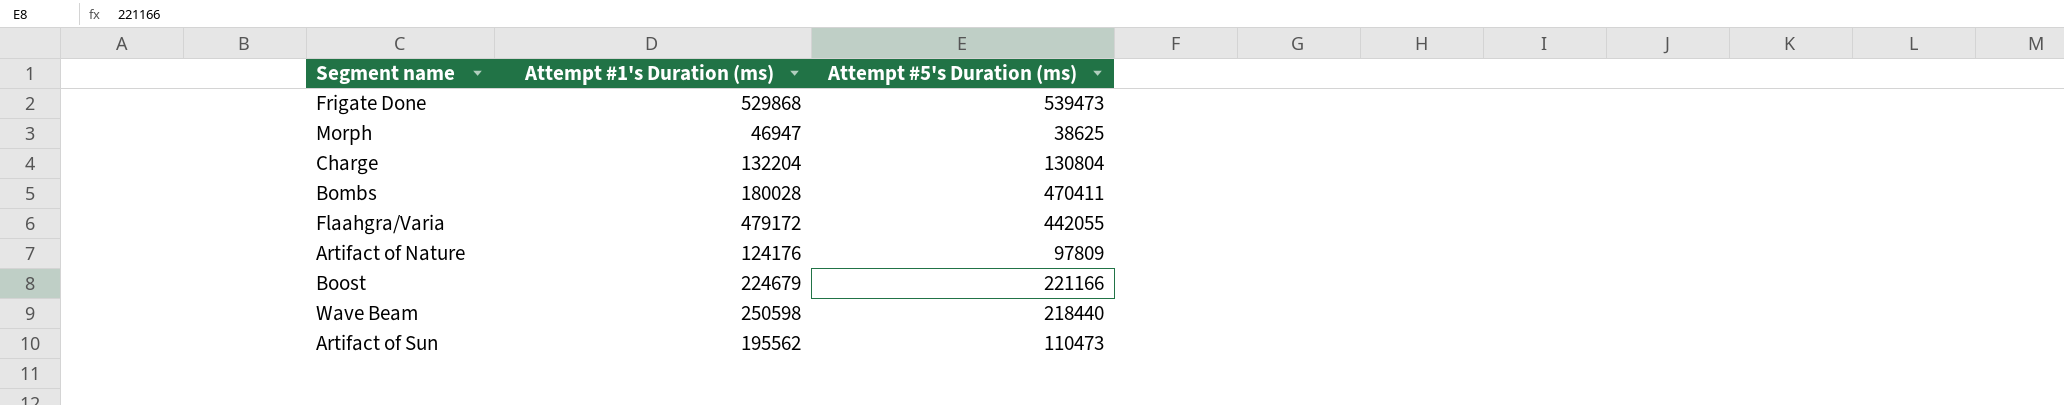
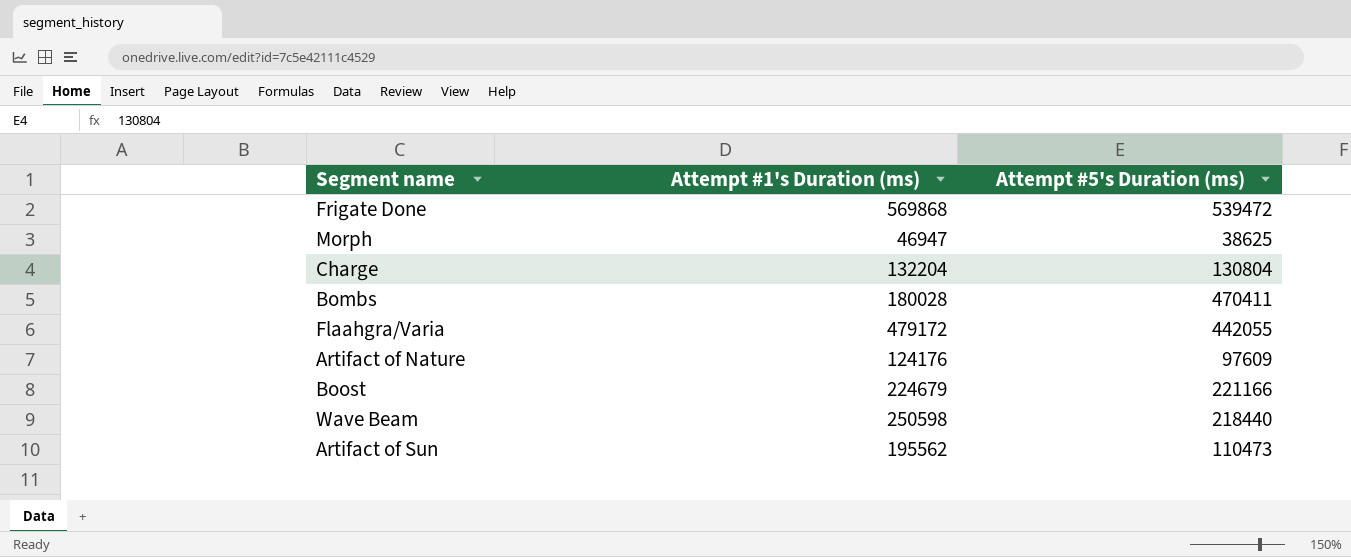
Frigate Done | Attempt #1's Duration (ms): 529868 -> 569868
Frigate Done | Attempt #5's Duration (ms): 539473 -> 539472
Artifact of Nature | Attempt #5's Duration (ms): 97809 -> 97609

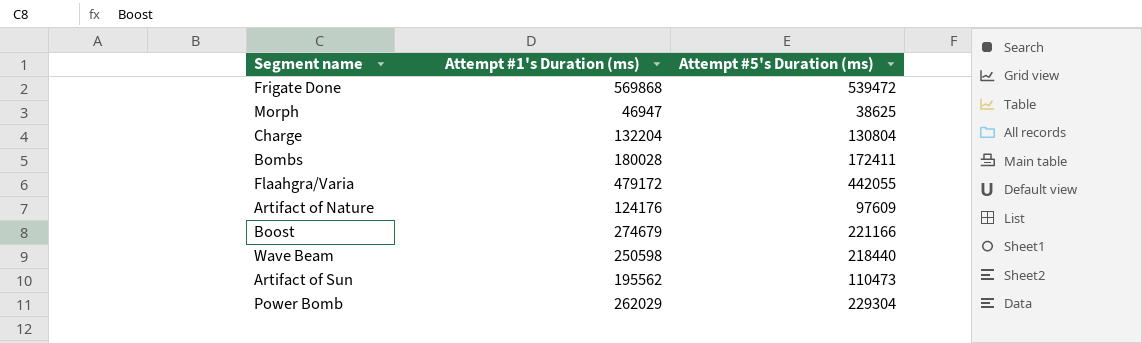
Bombs | Attempt #5's Duration (ms): 470411 -> 172411
Boost | Attempt #1's Duration (ms): 224679 -> 274679
row Power Bomb: none -> 262029 | 229304

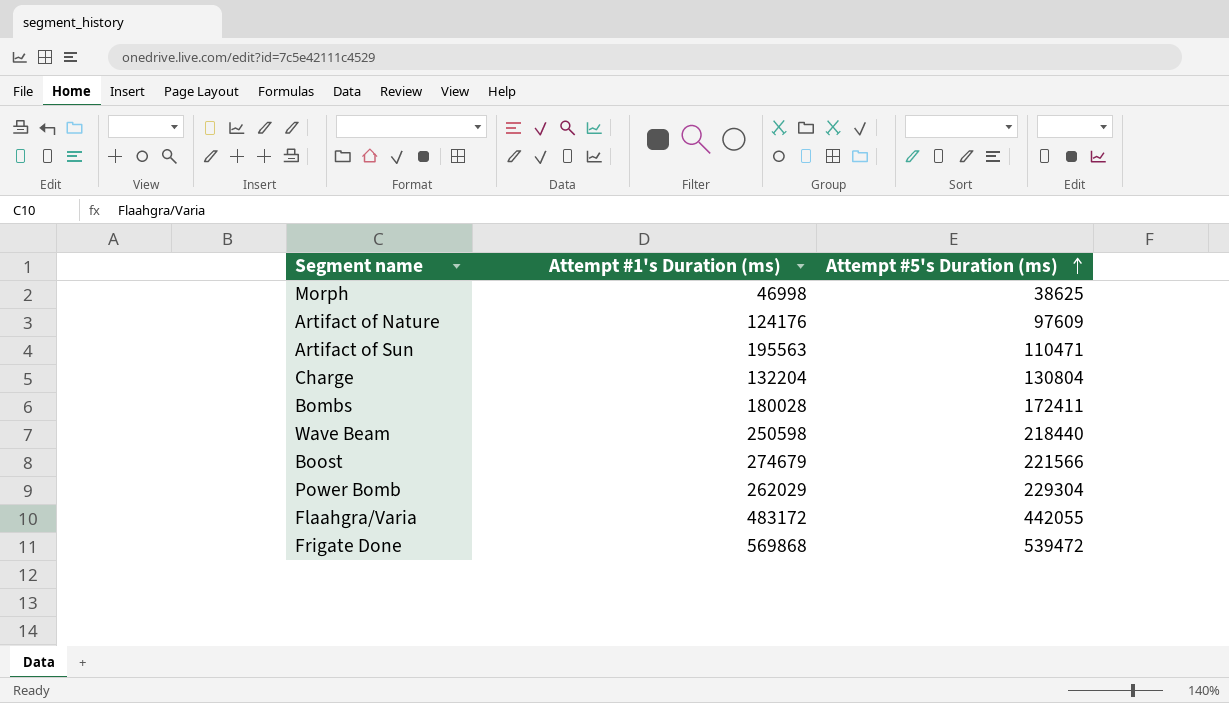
row order: none -> Attempt #5's Duration (ms) ascending
Morph | Attempt #1's Duration (ms): 46947 -> 46998
Artifact of Sun | Attempt #1's Duration (ms): 195562 -> 195563
Artifact of Sun | Attempt #5's Duration (ms): 110473 -> 110471
Boost | Attempt #5's Duration (ms): 221166 -> 221566
Flaahgra/Varia | Attempt #1's Duration (ms): 479172 -> 483172

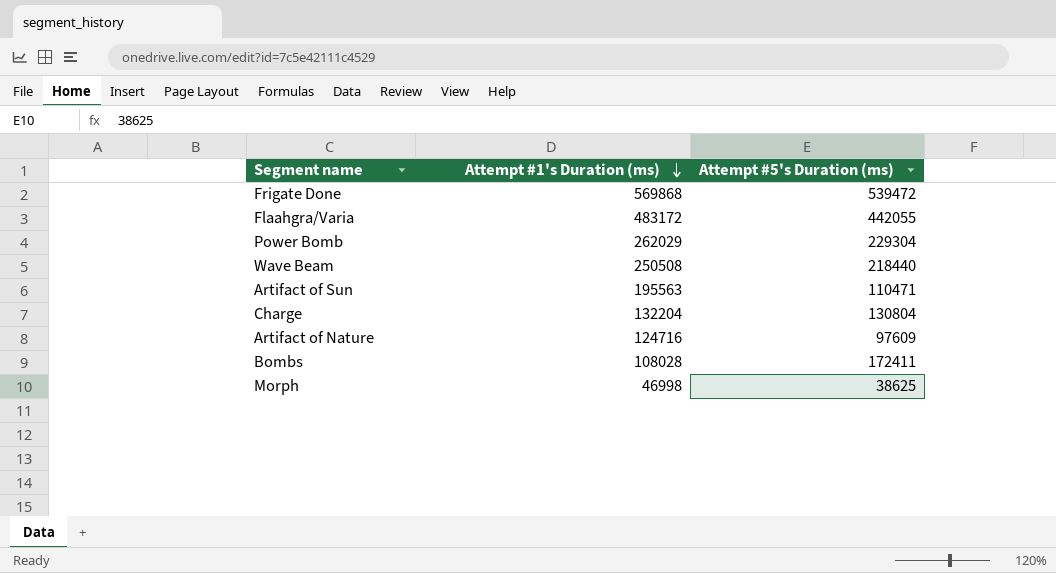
row order: Attempt #5's Duration (ms) ascending -> Attempt #1's Duration (ms) descending
row Boost: 274679 | 221566 -> none
Wave Beam | Attempt #1's Duration (ms): 250598 -> 250508
Artifact of Nature | Attempt #1's Duration (ms): 124176 -> 124716
Bombs | Attempt #1's Duration (ms): 180028 -> 108028

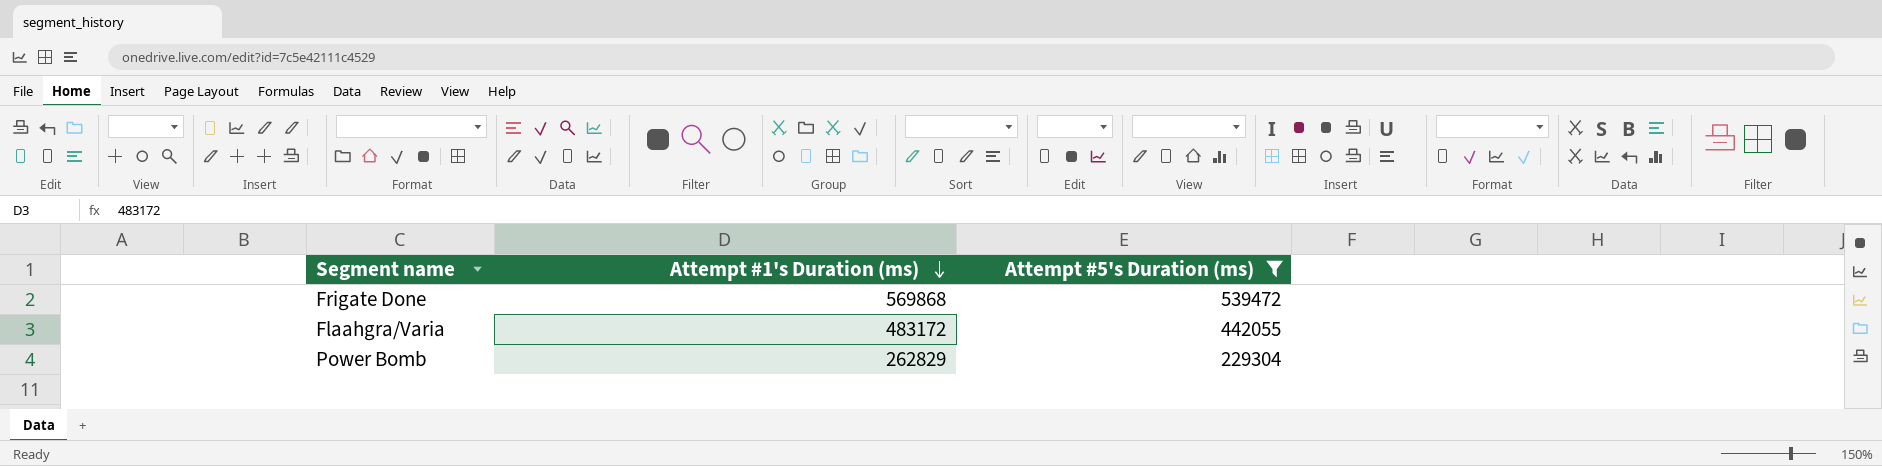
filter: none -> Attempt #5's Duration (ms) >= 229304
Power Bomb | Attempt #1's Duration (ms): 262029 -> 262829

